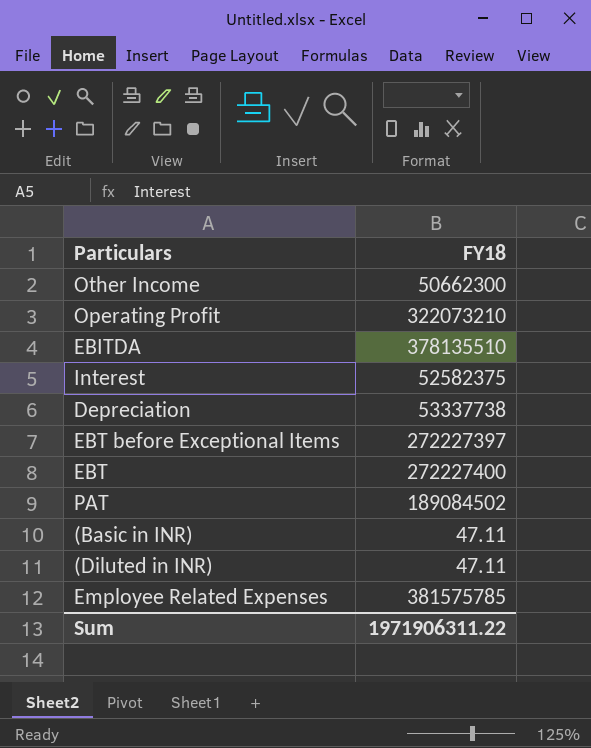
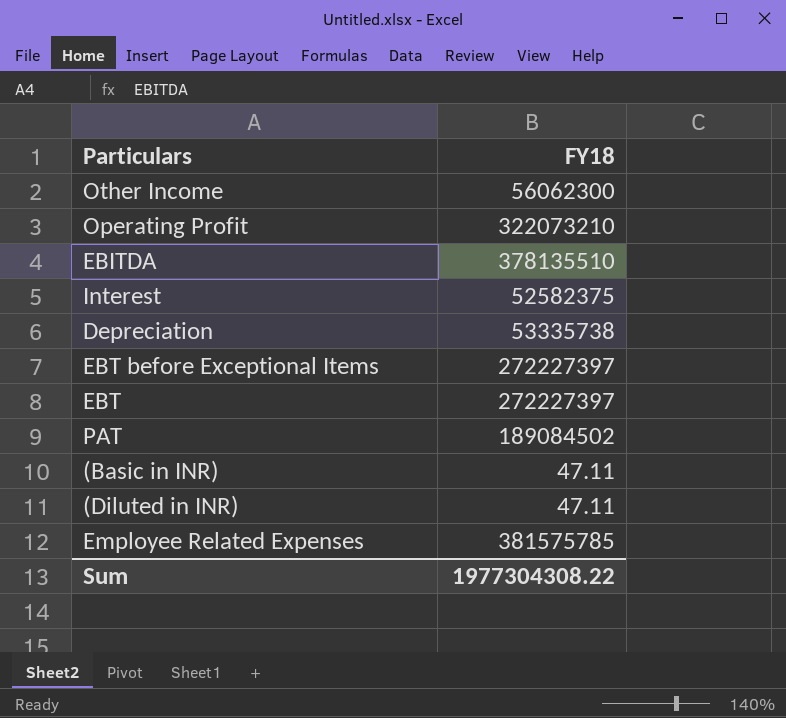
Other Income | FY18: 50662300 -> 56062300
Depreciation | FY18: 53337738 -> 53335738
EBT | FY18: 272227400 -> 272227397
Sum | FY18: 1971906311.22 -> 1977304308.22

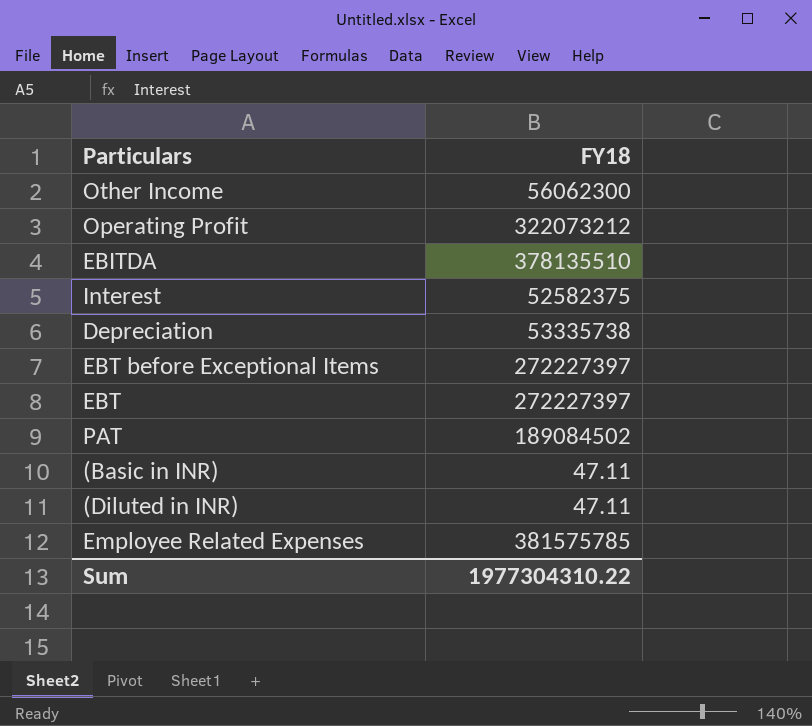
Operating Profit | FY18: 322073210 -> 322073212
Sum | FY18: 1977304308.22 -> 1977304310.22

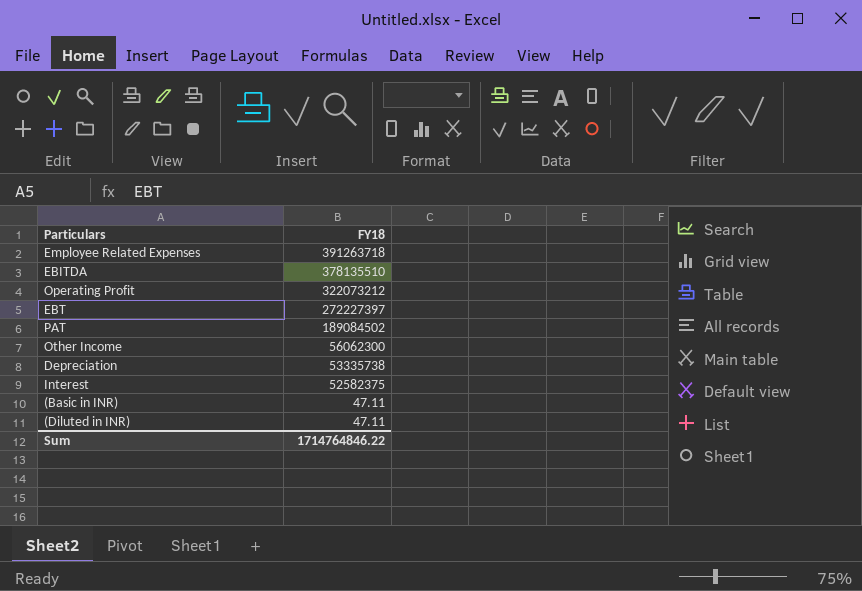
row order: none -> FY18 descending
row EBT before Exceptional Items: 272227397 -> none
Employee Related Expenses | FY18: 381575785 -> 391263718
Sum | FY18: 1977304310.22 -> 1714764846.22

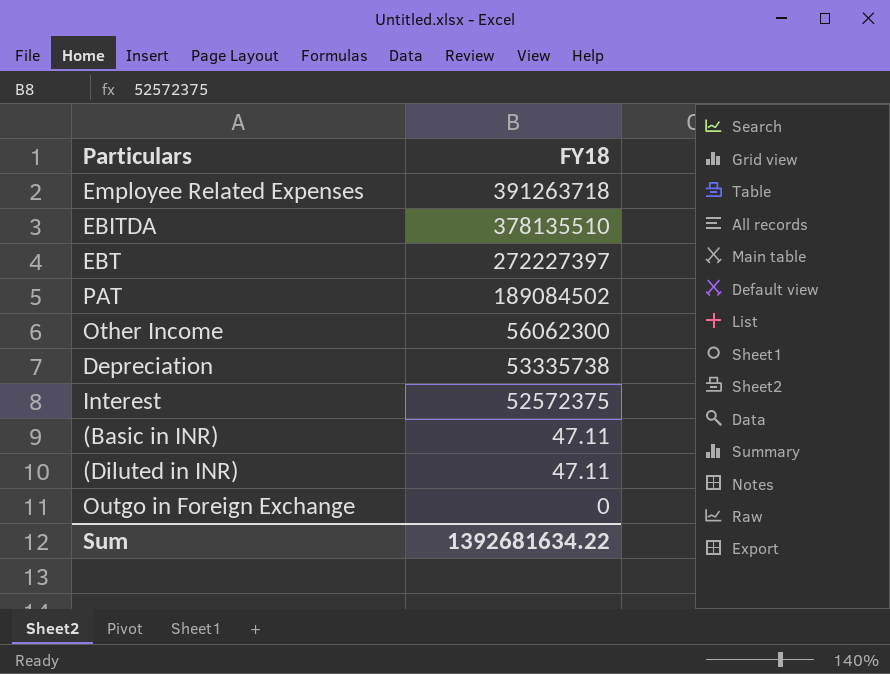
row Operating Profit: 322073212 -> none
Interest | FY18: 52582375 -> 52572375
row Outgo in Foreign Exchange: none -> 0
Sum | FY18: 1714764846.22 -> 1392681634.22

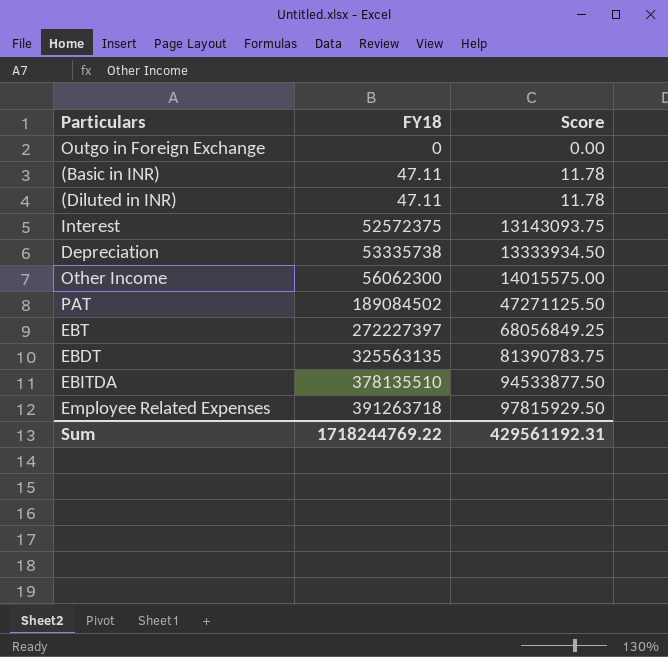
row order: FY18 descending -> FY18 ascending
column Score | formula: none -> [FY18] * 0.25
row EBDT: none -> 325563135 | 81390783.75
Sum | FY18: 1392681634.22 -> 1718244769.22

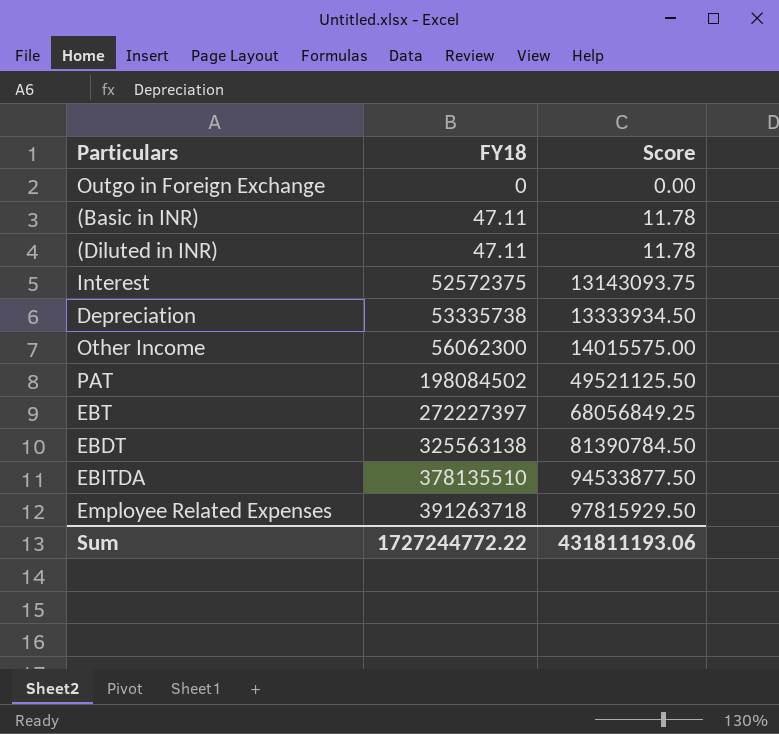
PAT | FY18: 189084502 -> 198084502
PAT | Score: 47271125.50 -> 49521125.50
EBDT | FY18: 325563135 -> 325563138
EBDT | Score: 81390783.75 -> 81390784.50
Sum | FY18: 1718244769.22 -> 1727244772.22
Sum | Score: 429561192.31 -> 431811193.06

